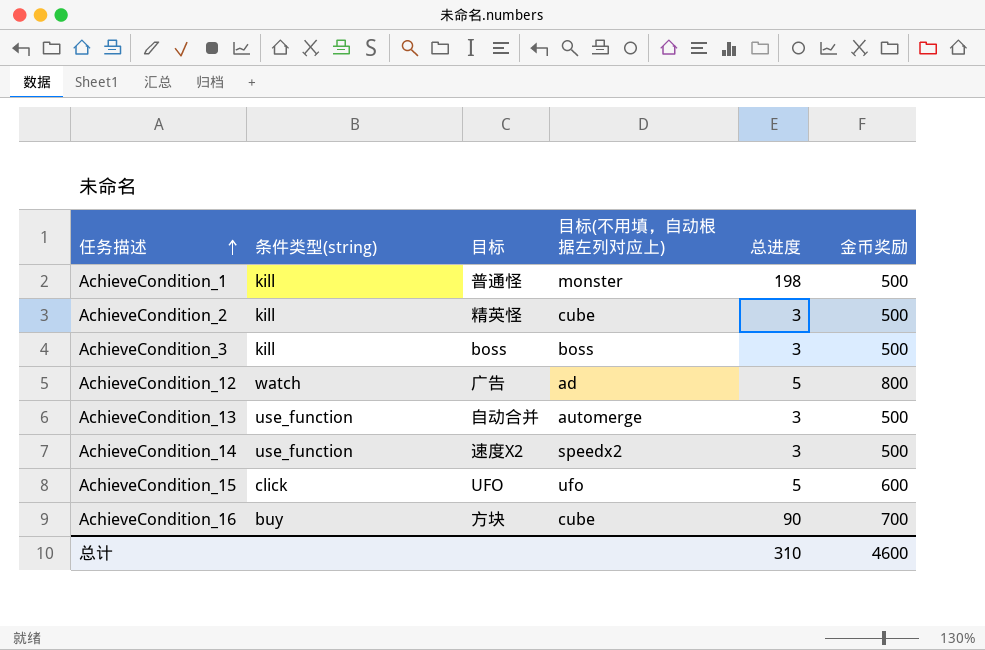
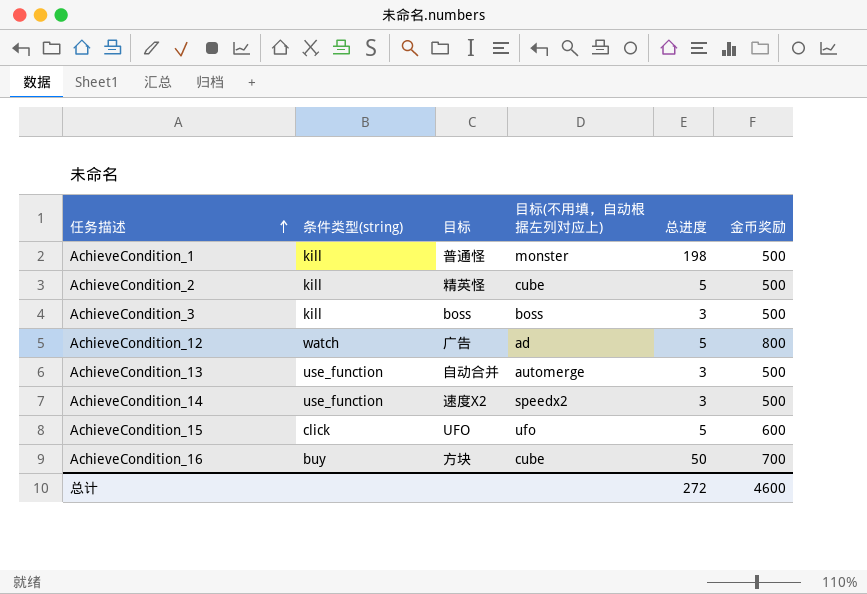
AchieveCondition_2 | 总进度: 3 -> 5
AchieveCondition_16 | 总进度: 90 -> 50
总计 | 总进度: 310 -> 272

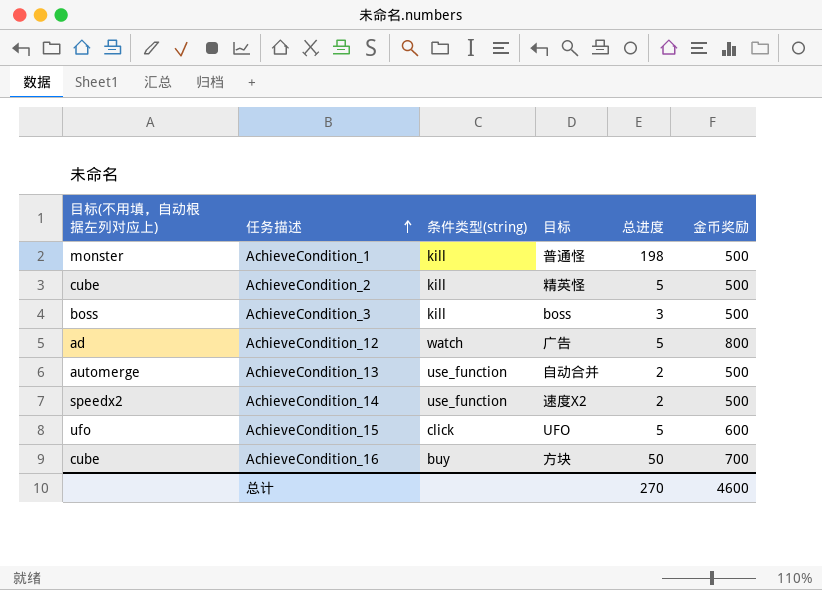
column 目标(不用填，自动根据左列对应上) | position: 4 -> 1
AchieveCondition_13 | 总进度: 3 -> 2
AchieveCondition_14 | 总进度: 3 -> 2
总计 | 总进度: 272 -> 270

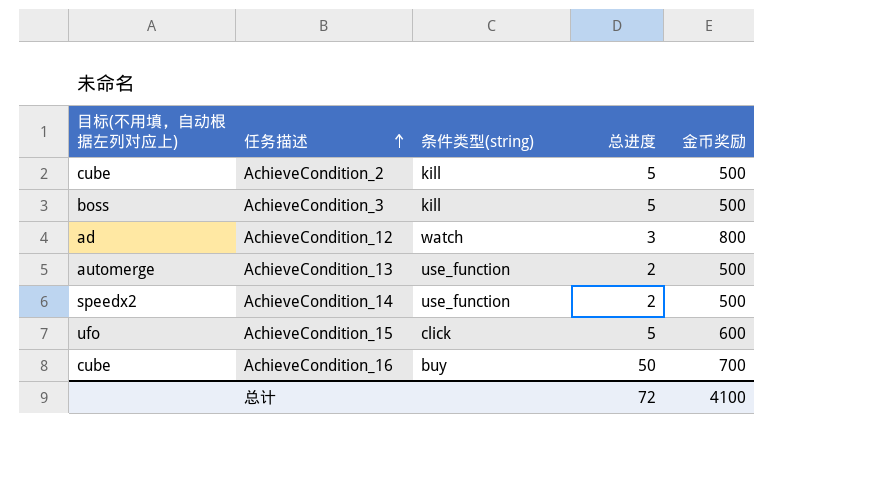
column 目标 | position: 4 -> none
row AchieveCondition_1: monster | kill | 普通怪 | 198 | 500 -> none
AchieveCondition_3 | 总进度: 3 -> 5
AchieveCondition_12 | 总进度: 5 -> 3
总计 | 总进度: 270 -> 72
总计 | 金币奖励: 4600 -> 4100

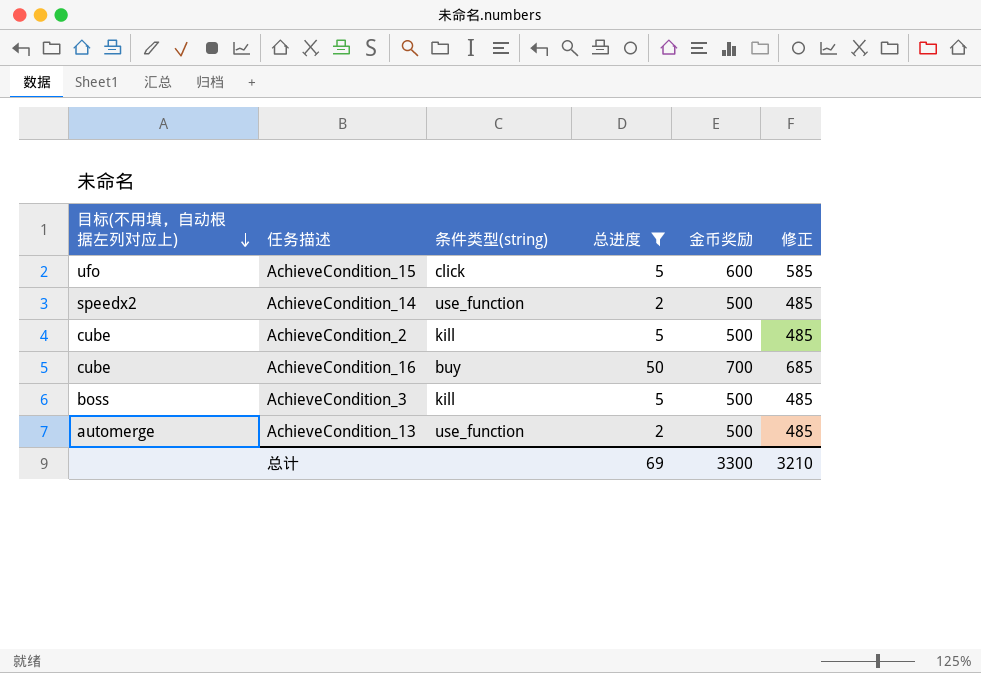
filter: none -> 总进度 != 3
row order: 任务描述 ascending -> 目标(不用填，自动根据左列对应上) descending
column 修正 | formula: none -> [金币奖励] - 15
总计 | 总进度: 72 -> 69
总计 | 金币奖励: 4100 -> 3300

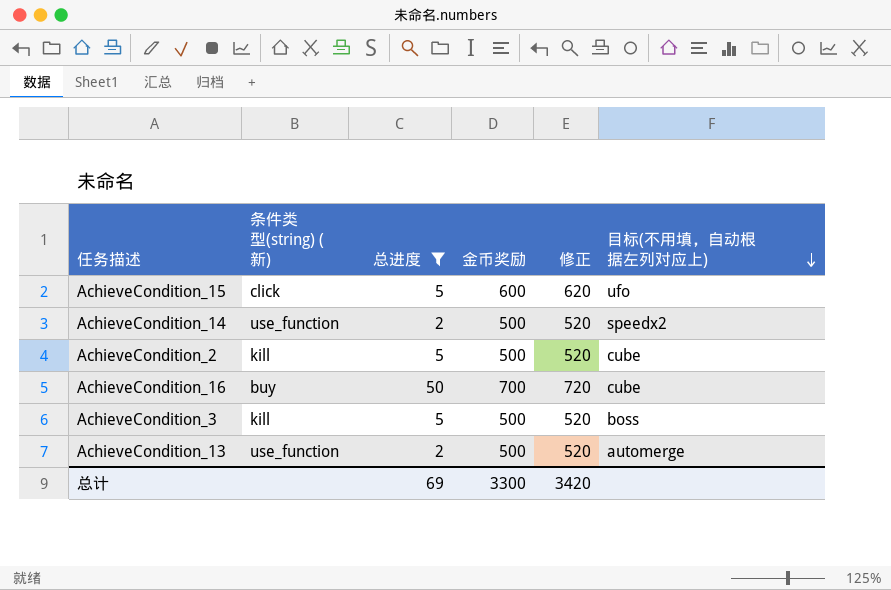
column name: 条件类型(string) -> 条件类型(string) (新)
column 修正 | formula: [金币奖励] - 15 -> [金币奖励] + 20
column 目标(不用填，自动根据左列对应上) | position: 1 -> 6
总计 | 修正: 3210 -> 3420

